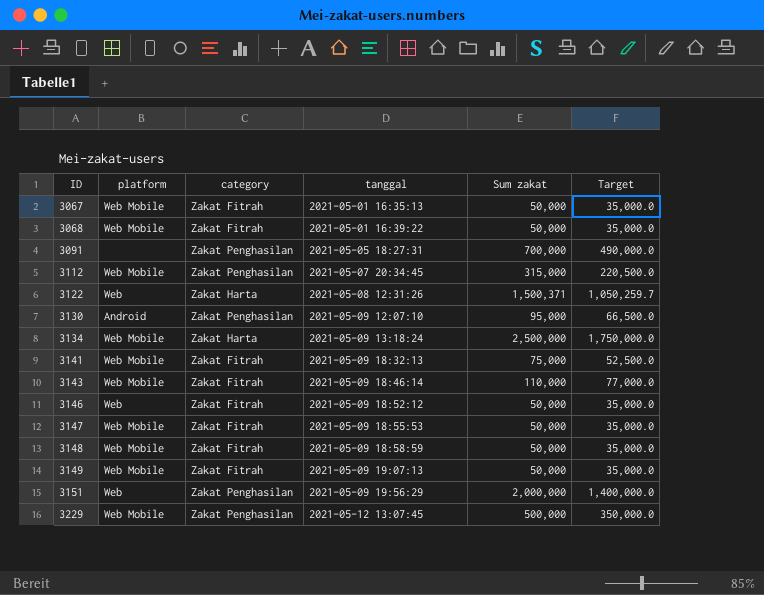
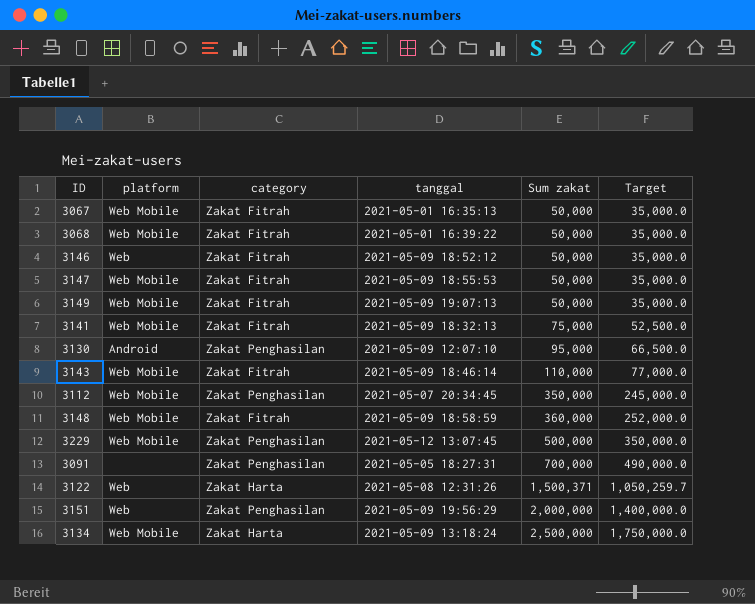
row order: ID ascending -> Sum zakat ascending
3112 | Sum zakat: 315,000 -> 350,000
3112 | Target: 220,500.0 -> 245,000.0
3148 | Sum zakat: 50,000 -> 360,000
3148 | Target: 35,000.0 -> 252,000.0

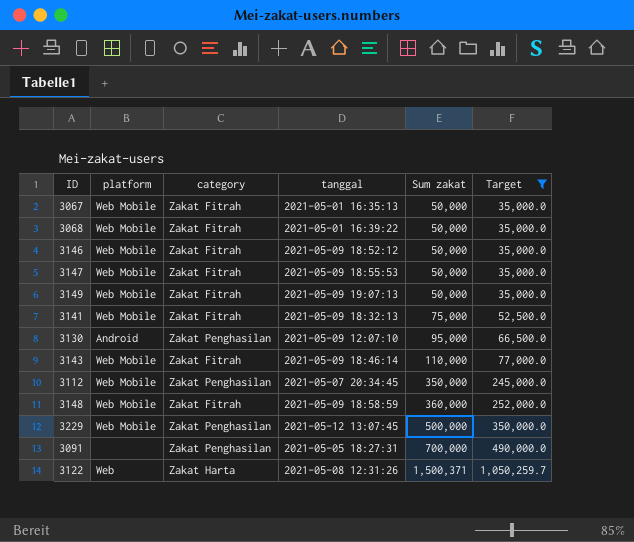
filter: none -> Target <= 1,050,259.7
3146 | platform: Web -> Web Mobile

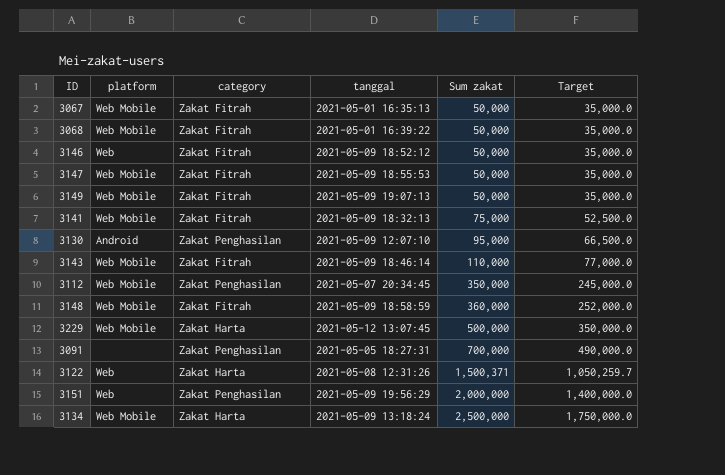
filter: Target <= 1,050,259.7 -> none
3146 | platform: Web Mobile -> Web
3229 | category: Zakat Penghasilan -> Zakat Harta

